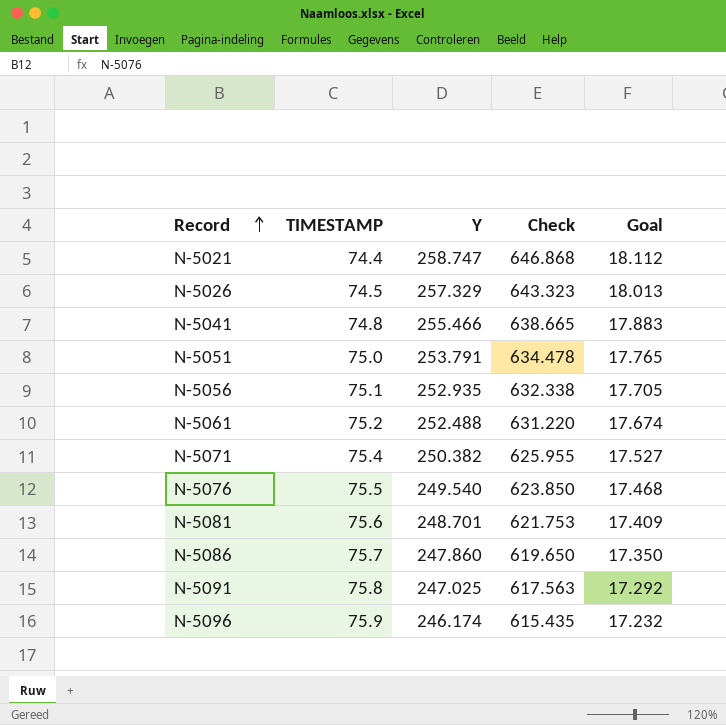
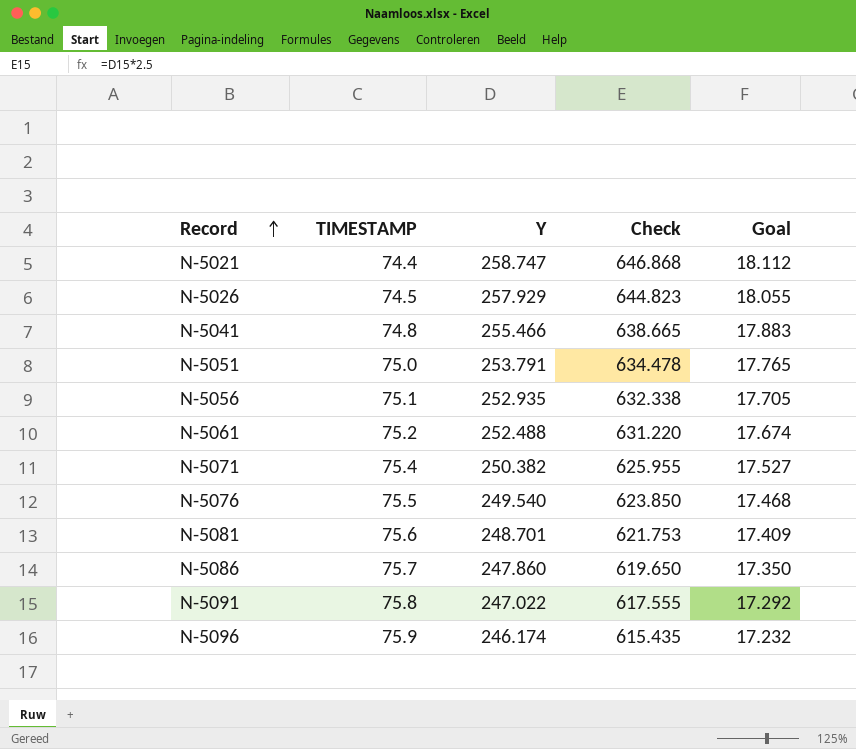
N-5026 | Y: 257.329 -> 257.929
N-5026 | Check: 643.323 -> 644.823
N-5026 | Goal: 18.013 -> 18.055
N-5091 | Y: 247.025 -> 247.022
N-5091 | Check: 617.563 -> 617.555

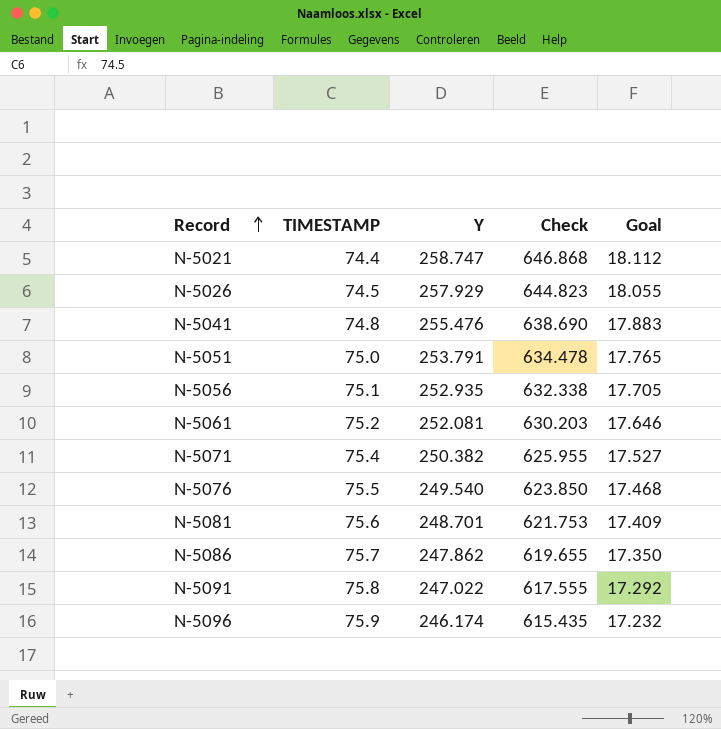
N-5041 | Y: 255.466 -> 255.476
N-5041 | Check: 638.665 -> 638.690
N-5061 | Y: 252.488 -> 252.081
N-5061 | Check: 631.220 -> 630.203
N-5061 | Goal: 17.674 -> 17.646
N-5086 | Y: 247.860 -> 247.862
N-5086 | Check: 619.650 -> 619.655

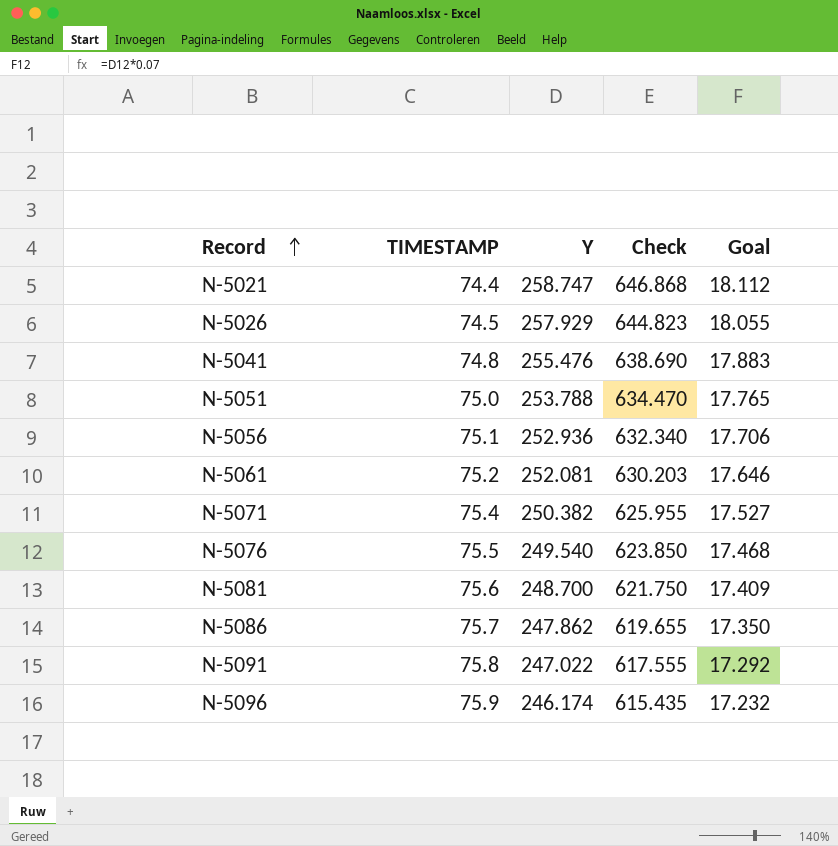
N-5051 | Y: 253.791 -> 253.788
N-5051 | Check: 634.478 -> 634.470
N-5056 | Y: 252.935 -> 252.936
N-5056 | Check: 632.338 -> 632.340
N-5056 | Goal: 17.705 -> 17.706
N-5081 | Y: 248.701 -> 248.700
N-5081 | Check: 621.753 -> 621.750

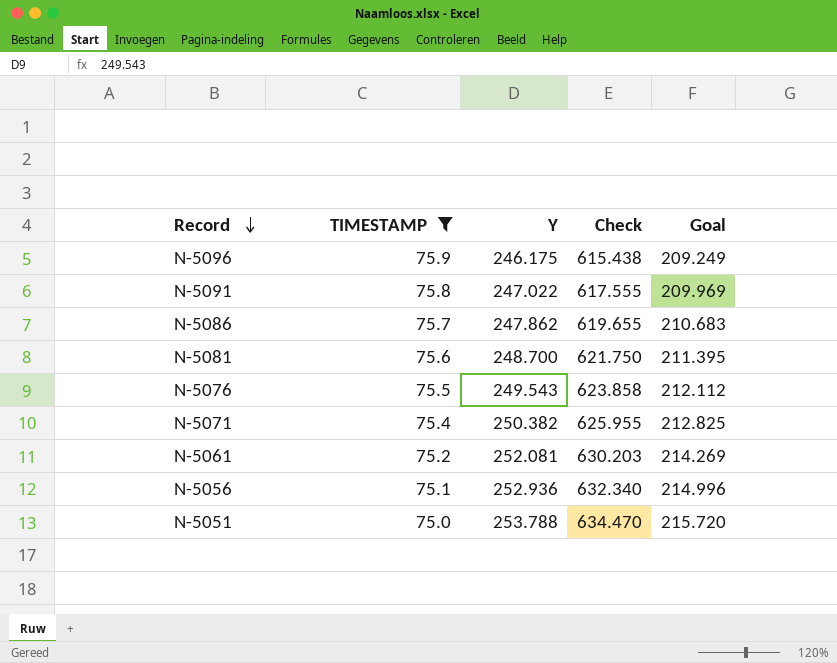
filter: none -> TIMESTAMP >= 75.0
row order: Record ascending -> Record descending
column Goal | formula: [Y] * 0.07 -> [Y] * 0.85
N-5096 | Y: 246.174 -> 246.175
N-5096 | Check: 615.435 -> 615.438
N-5076 | Y: 249.540 -> 249.543
N-5076 | Check: 623.850 -> 623.858

